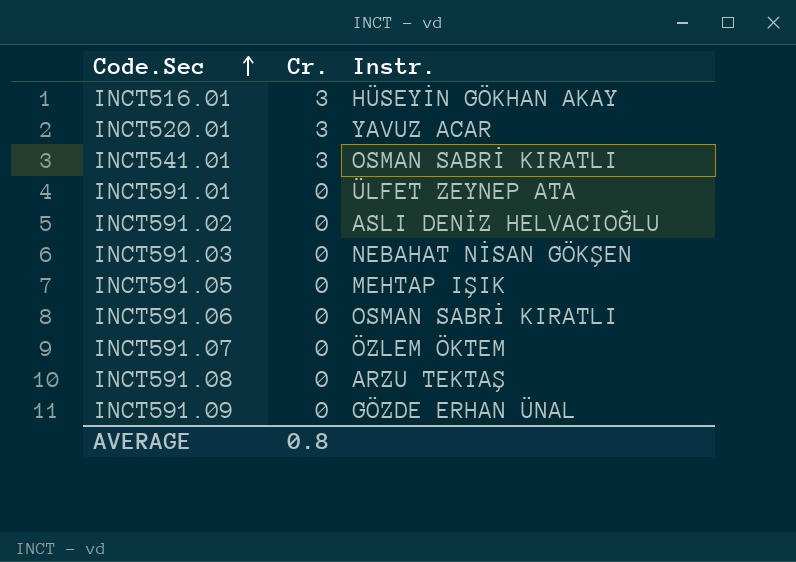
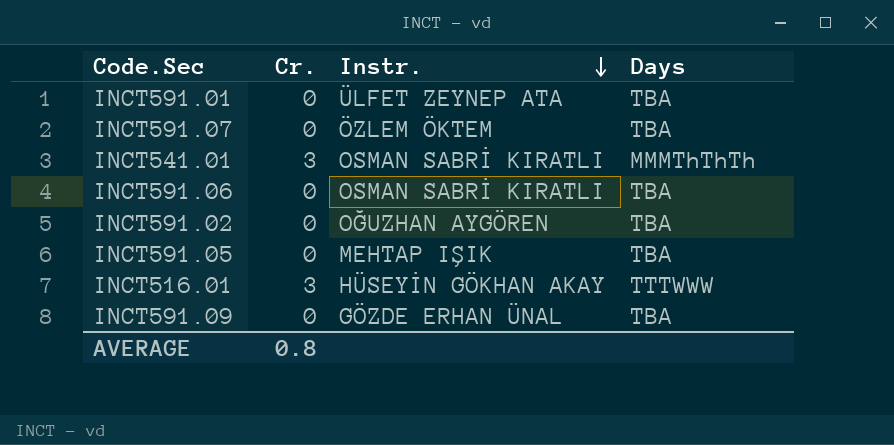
row order: Code.Sec ascending -> Instr. descending
column Days | position: none -> 4
row INCT520.01: 3 | YAVUZ ACAR -> none
row INCT591.03: 0 | NEBAHAT NİSAN GÖKŞEN -> none
row INCT591.08: 0 | ARZU TEKTAŞ -> none
INCT591.02 | Instr.: ASLI DENİZ HELVACIOĞLU -> OĞUZHAN AYGÖREN

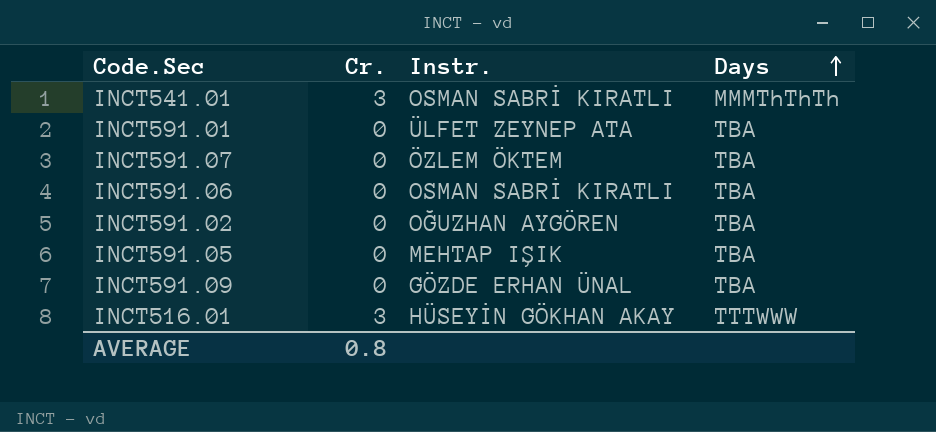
row order: Instr. descending -> Days ascending

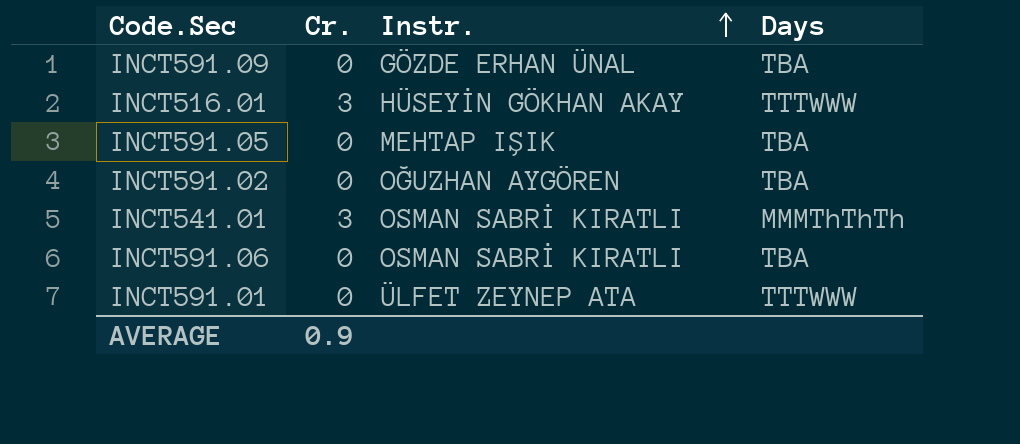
row order: Days ascending -> Instr. ascending
row INCT591.07: 0 | ÖZLEM ÖKTEM | TBA -> none
INCT591.01 | Days: TBA -> TTTWWW
AVERAGE | Cr.: 0.8 -> 0.9

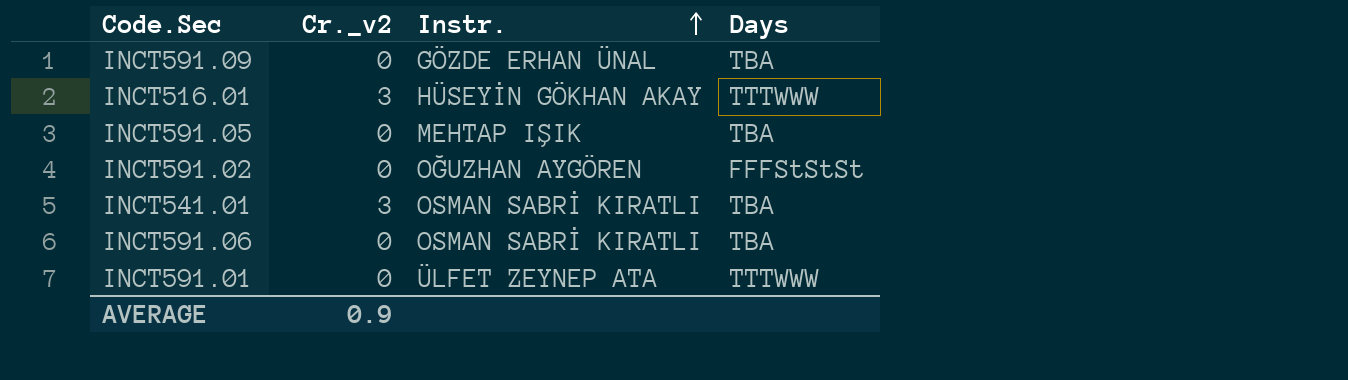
column name: Cr. -> Cr._v2
INCT591.02 | Days: TBA -> FFFStStSt
INCT541.01 | Days: MMMThThTh -> TBA

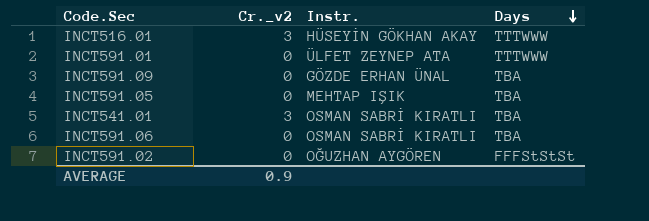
row order: Instr. ascending -> Days descending

